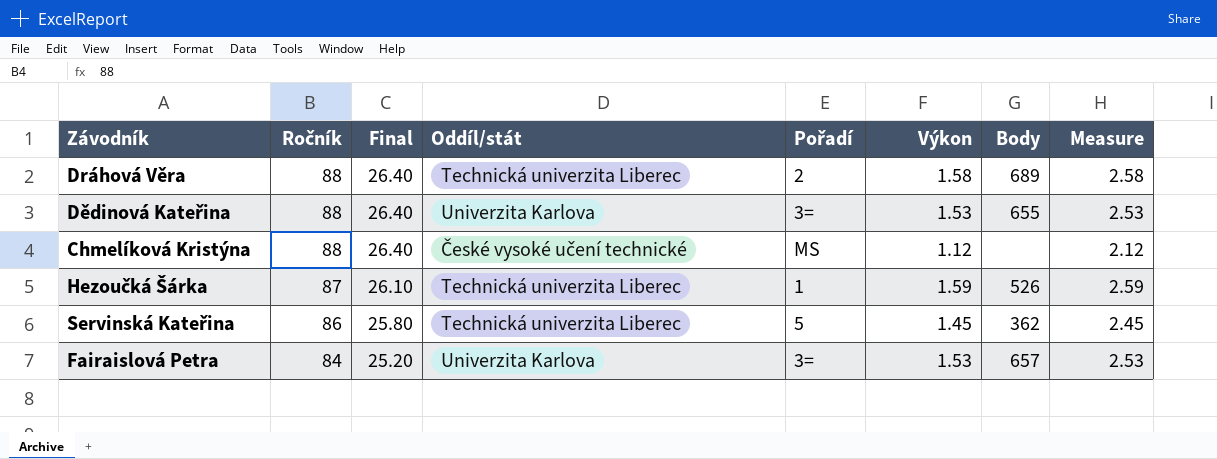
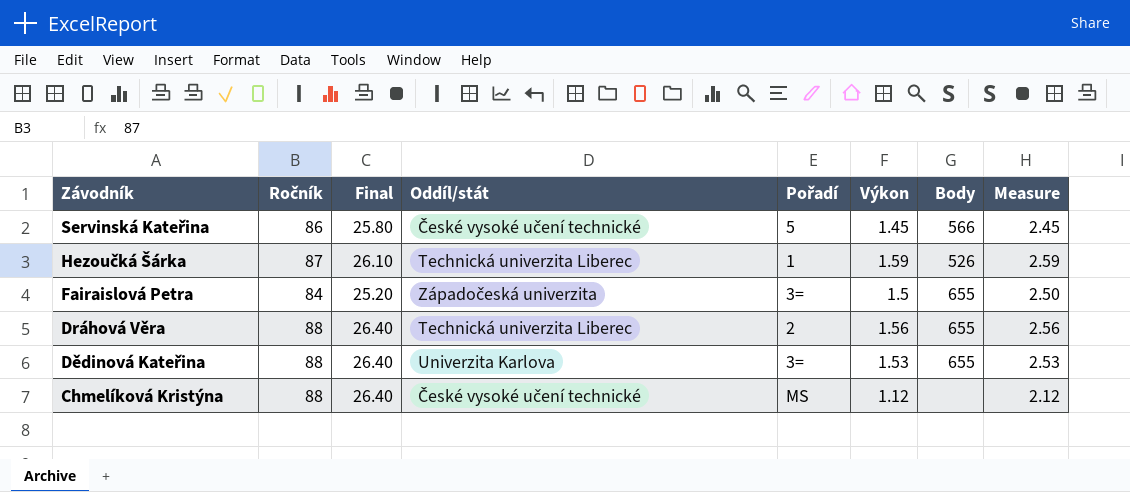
row order: Ročník descending -> Závodník descending
Servinská Kateřina | Oddíl/stát: Technická univerzita Liberec -> České vysoké učení technické
Servinská Kateřina | Body: 362 -> 566
Fairaislová Petra | Oddíl/stát: Univerzita Karlova -> Západočeská univerzita
Fairaislová Petra | Výkon: 1.53 -> 1.5
Fairaislová Petra | Body: 657 -> 655
Fairaislová Petra | Measure: 2.53 -> 2.50
Dráhová Věra | Výkon: 1.58 -> 1.56
Dráhová Věra | Body: 689 -> 655
Dráhová Věra | Measure: 2.58 -> 2.56

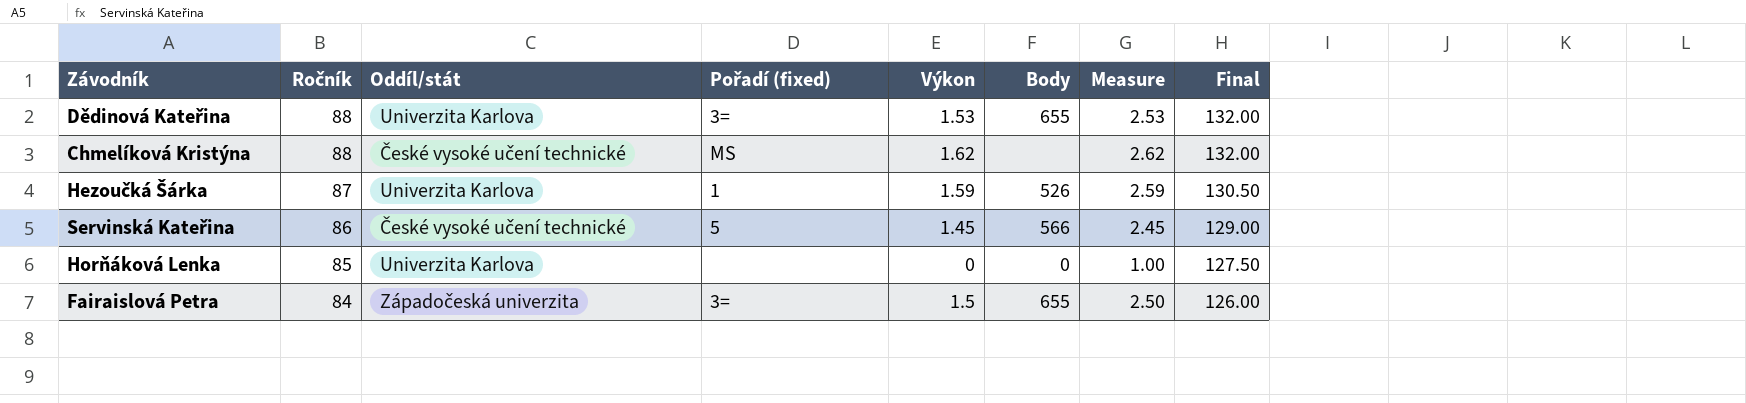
row order: Závodník descending -> Ročník descending
column name: Pořadí -> Pořadí (fixed)
column Final | formula: [Ročník] * 0.3 -> [Ročník] * 1.5
column Final | position: 3 -> 8
row Dráhová Věra: 88 | 26.40 | Technická univerzita Liberec | 2 | 1.56 | 655 | 2.56 -> none
Chmelíková Kristýna | Výkon: 1.12 -> 1.62
Chmelíková Kristýna | Measure: 2.12 -> 2.62
Hezoučká Šárka | Oddíl/stát: Technická univerzita Liberec -> Univerzita Karlova
row Horňáková Lenka: none -> 85 | Univerzita Karlova | none | 0 | 0 | 1.00 | 127.50

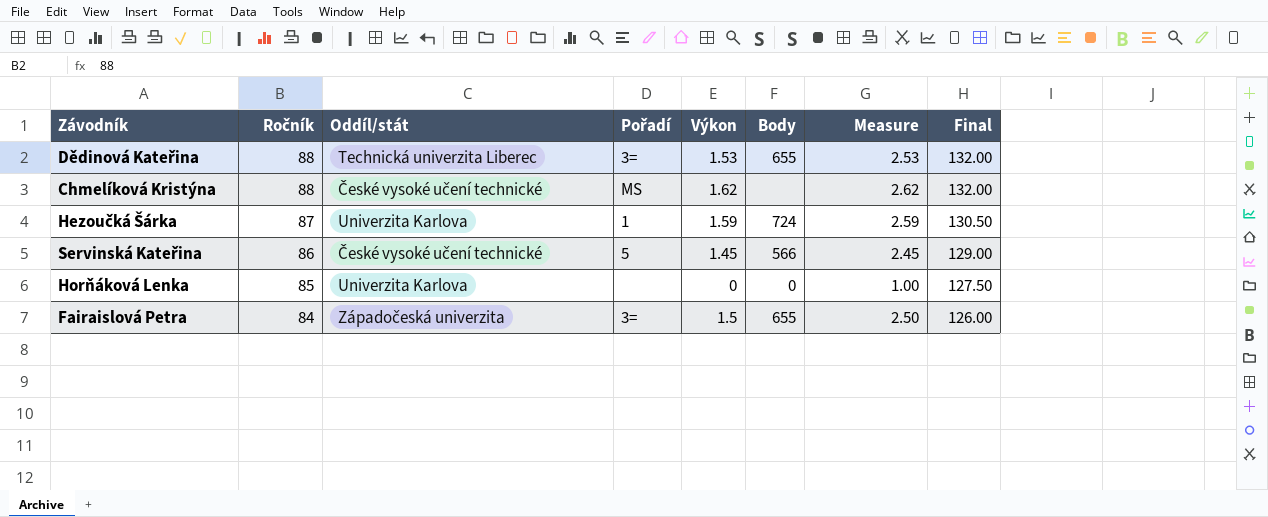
column name: Pořadí (fixed) -> Pořadí
Dědinová Kateřina | Oddíl/stát: Univerzita Karlova -> Technická univerzita Liberec
Hezoučká Šárka | Body: 526 -> 724

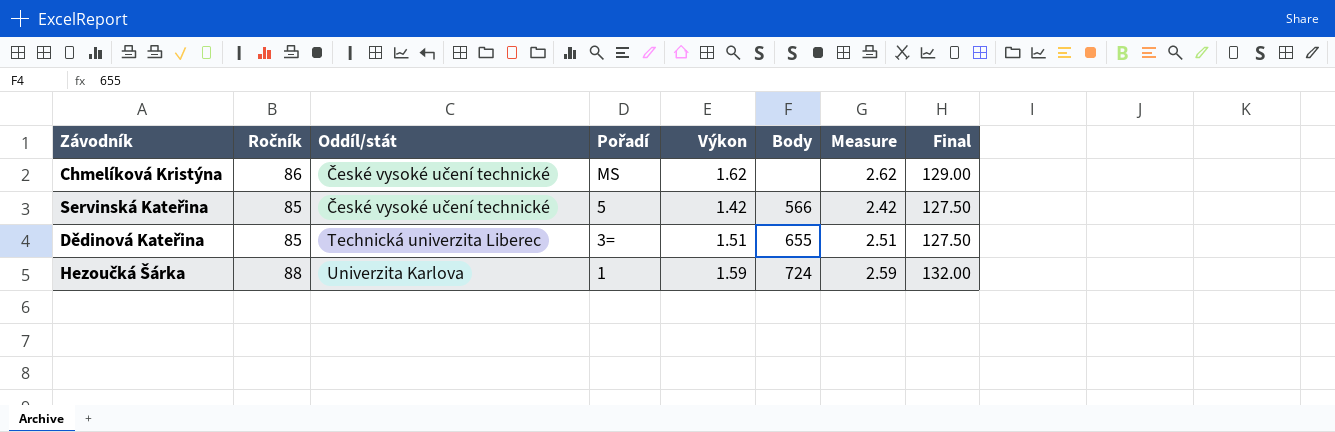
row order: Ročník descending -> Oddíl/stát ascending
row Horňáková Lenka: 85 | Univerzita Karlova | none | 0 | 0 | 1.00 | 127.50 -> none
row Fairaislová Petra: 84 | Západočeská univerzita | 3= | 1.5 | 655 | 2.50 | 126.00 -> none
Chmelíková Kristýna | Ročník: 88 -> 86
Chmelíková Kristýna | Final: 132.00 -> 129.00
Servinská Kateřina | Ročník: 86 -> 85
Servinská Kateřina | Výkon: 1.45 -> 1.42
Servinská Kateřina | Measure: 2.45 -> 2.42
Servinská Kateřina | Final: 129.00 -> 127.50
Dědinová Kateřina | Ročník: 88 -> 85
Dědinová Kateřina | Výkon: 1.53 -> 1.51
Dědinová Kateřina | Measure: 2.53 -> 2.51
Dědinová Kateřina | Final: 132.00 -> 127.50
Hezoučká Šárka | Ročník: 87 -> 88
Hezoučká Šárka | Final: 130.50 -> 132.00

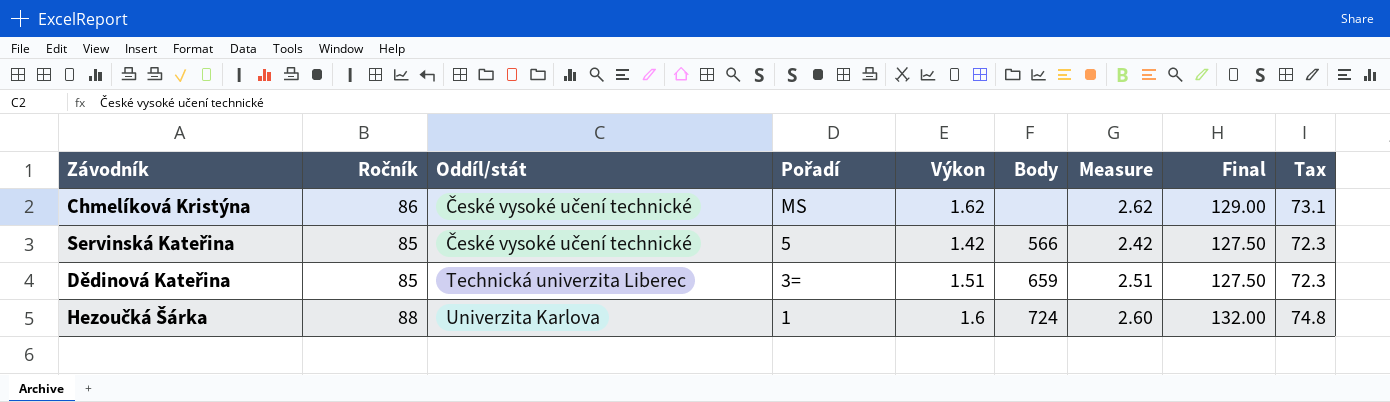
column Tax | formula: none -> [Ročník] * 0.85
Dědinová Kateřina | Body: 655 -> 659
Hezoučká Šárka | Výkon: 1.59 -> 1.6
Hezoučká Šárka | Measure: 2.59 -> 2.60

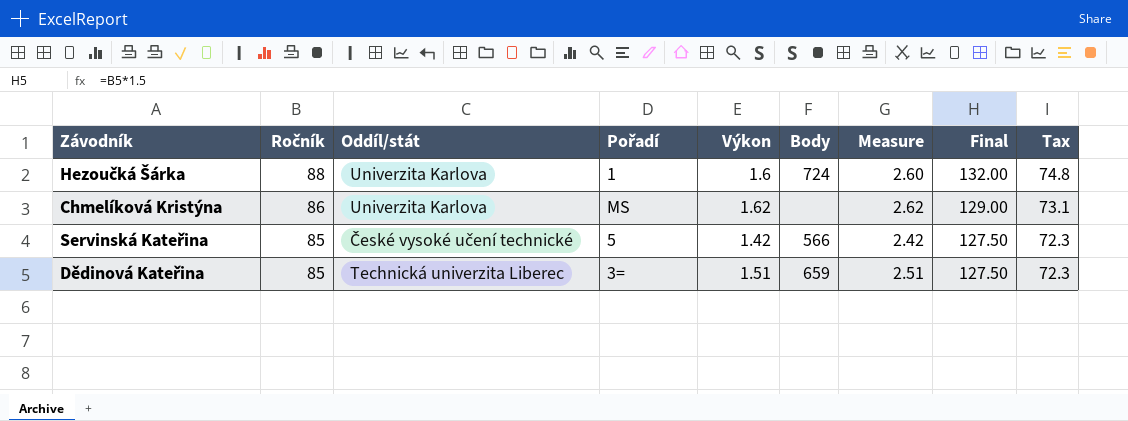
row order: Oddíl/stát ascending -> Ročník descending
Chmelíková Kristýna | Oddíl/stát: České vysoké učení technické -> Univerzita Karlova

